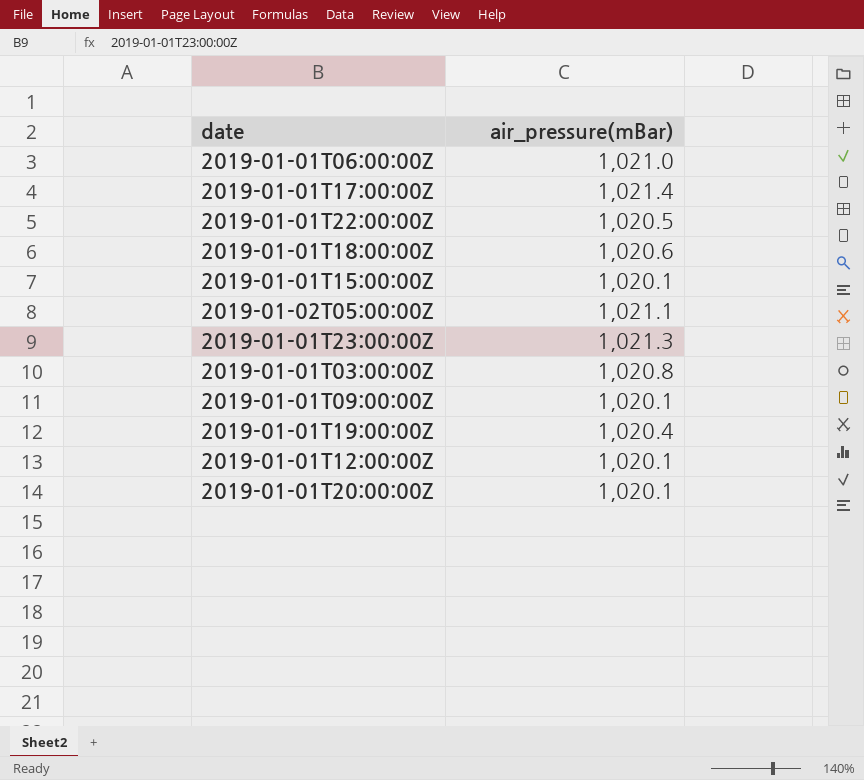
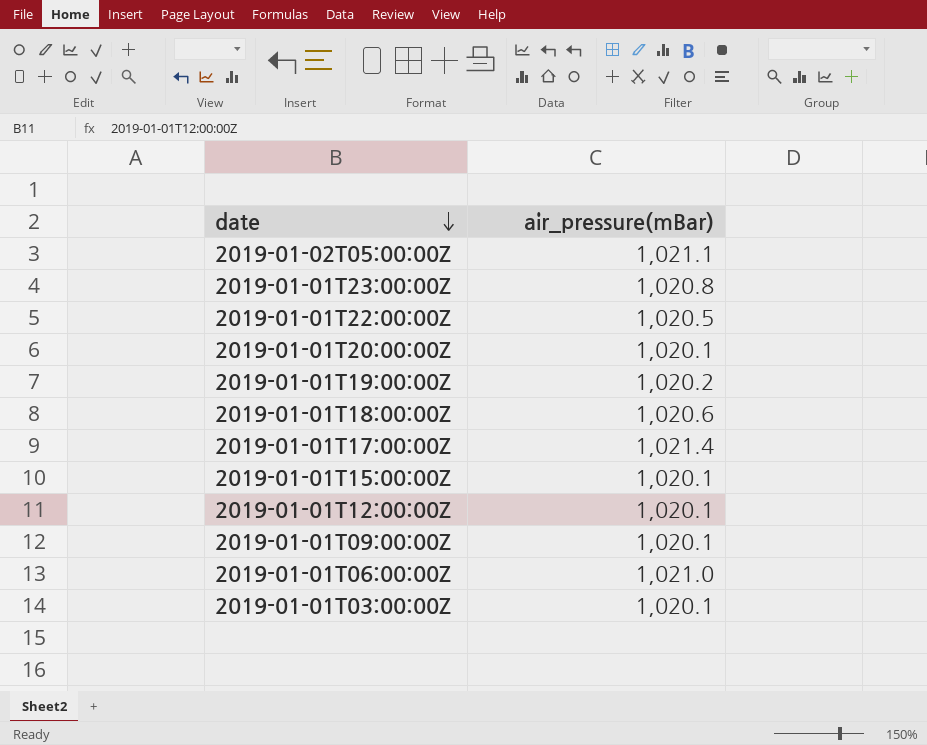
row order: none -> date descending
2019-01-01T23:00:00Z | air_pressure(mBar): 1,021.3 -> 1,020.8
2019-01-01T19:00:00Z | air_pressure(mBar): 1,020.4 -> 1,020.2
2019-01-01T03:00:00Z | air_pressure(mBar): 1,020.8 -> 1,020.1

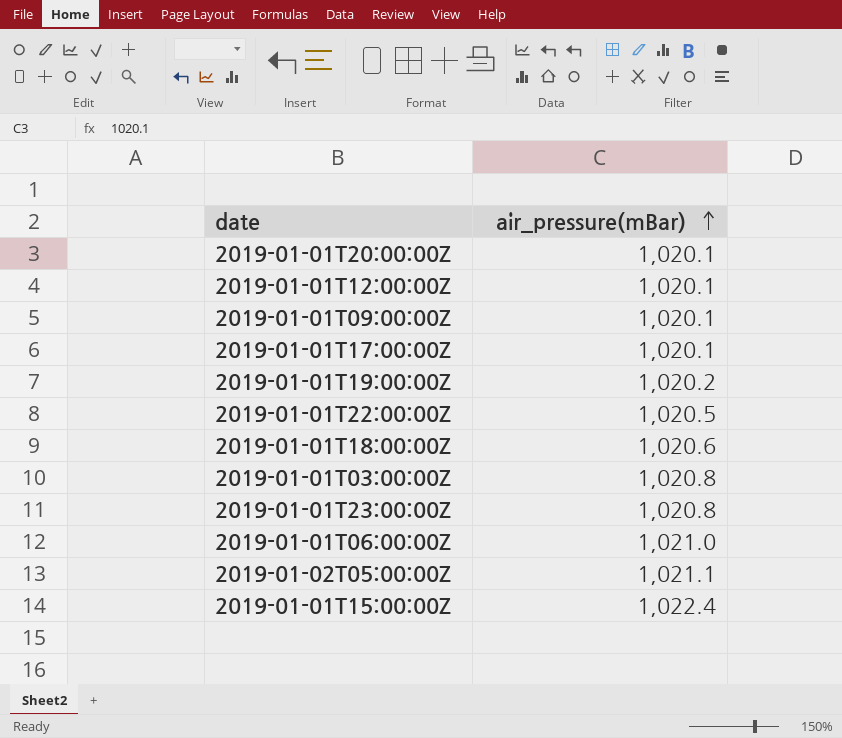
row order: date descending -> air_pressure(mBar) ascending
2019-01-01T17:00:00Z | air_pressure(mBar): 1,021.4 -> 1,020.1
2019-01-01T03:00:00Z | air_pressure(mBar): 1,020.1 -> 1,020.8
2019-01-01T15:00:00Z | air_pressure(mBar): 1,020.1 -> 1,022.4

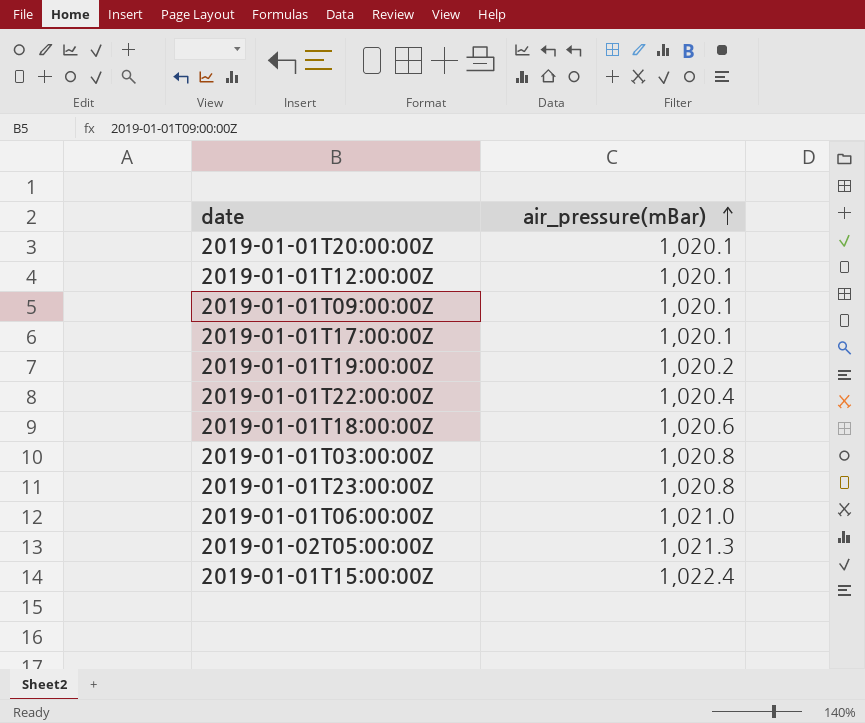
2019-01-01T22:00:00Z | air_pressure(mBar): 1,020.5 -> 1,020.4
2019-01-02T05:00:00Z | air_pressure(mBar): 1,021.1 -> 1,021.3

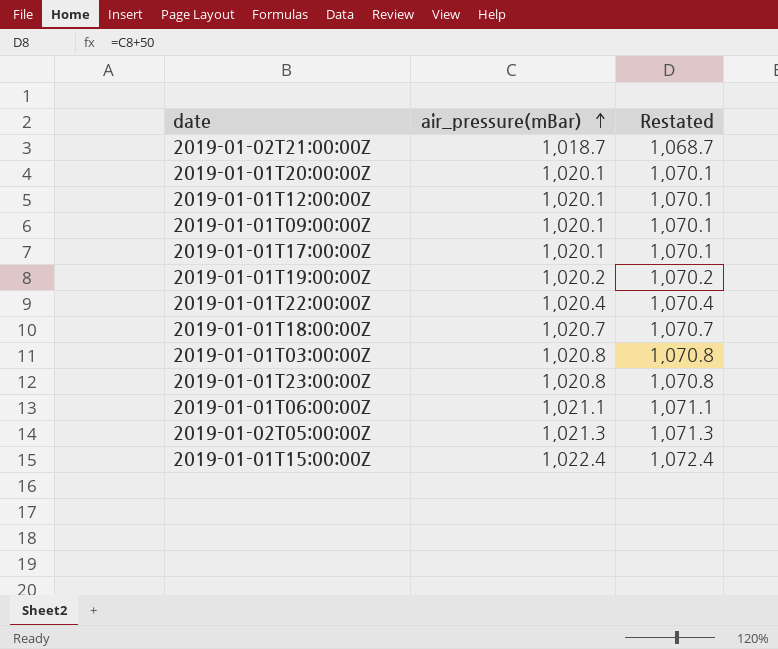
column Restated | formula: none -> [air_pressure(mBar)] + 50
row 2019-01-02T21:00:00Z: none -> 1,018.7 | 1,068.7
2019-01-01T18:00:00Z | air_pressure(mBar): 1,020.6 -> 1,020.7
2019-01-01T06:00:00Z | air_pressure(mBar): 1,021.0 -> 1,021.1

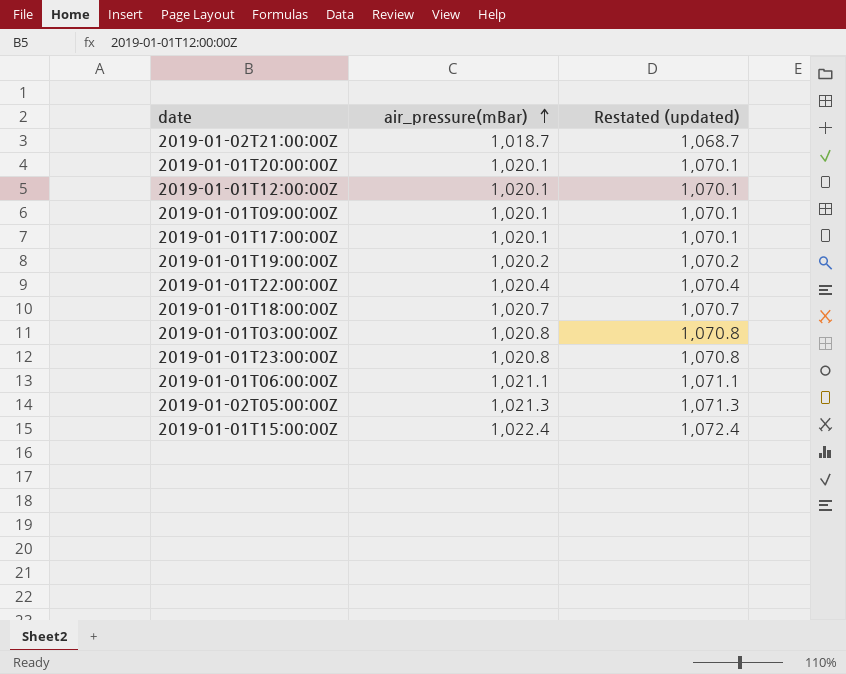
column name: Restated -> Restated (updated)

